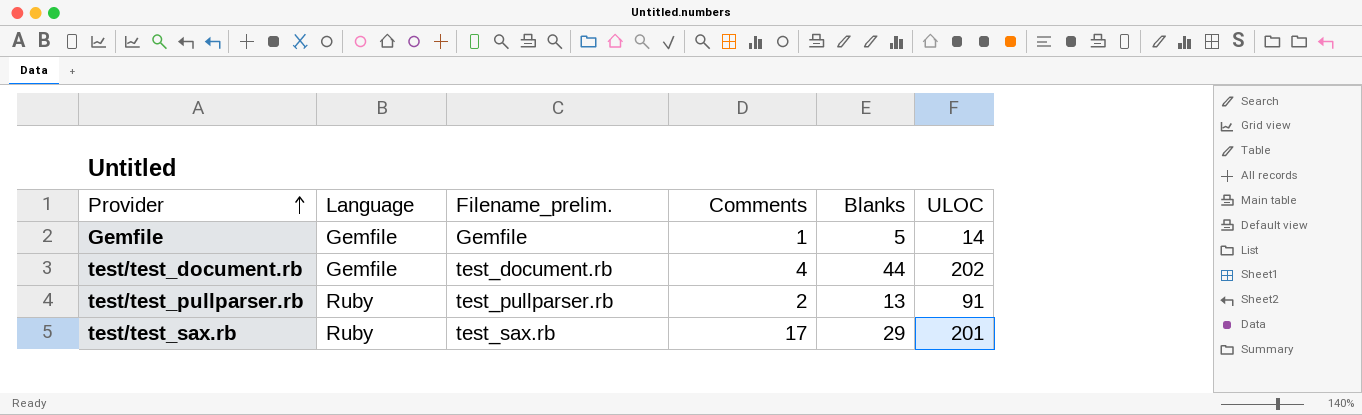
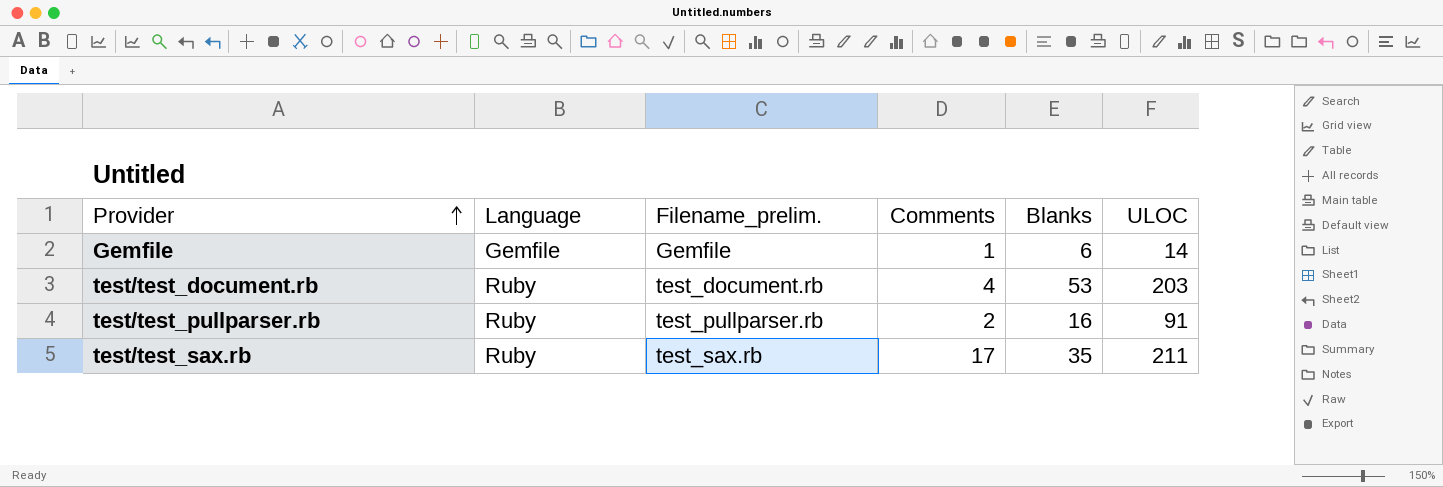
Gemfile | Blanks: 5 -> 6
test/test_document.rb | Language: Gemfile -> Ruby
test/test_document.rb | Blanks: 44 -> 53
test/test_document.rb | ULOC: 202 -> 203
test/test_pullparser.rb | Blanks: 13 -> 16
test/test_sax.rb | Blanks: 29 -> 35
test/test_sax.rb | ULOC: 201 -> 211

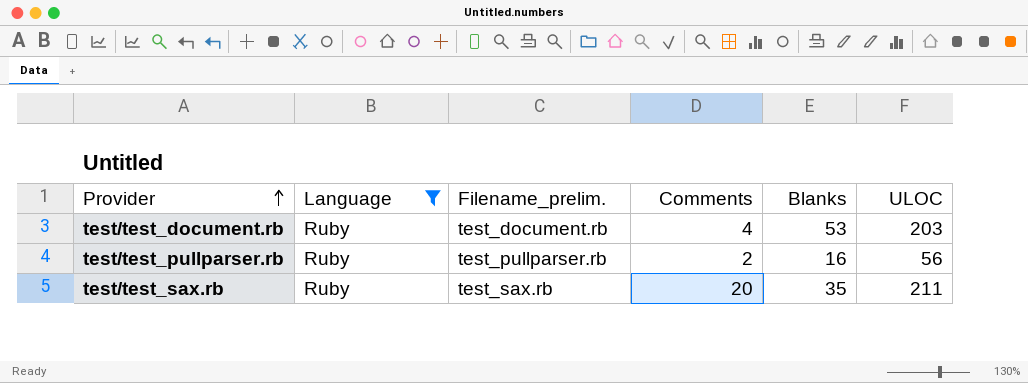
filter: none -> Language = Ruby
test/test_pullparser.rb | ULOC: 91 -> 56
test/test_sax.rb | Comments: 17 -> 20

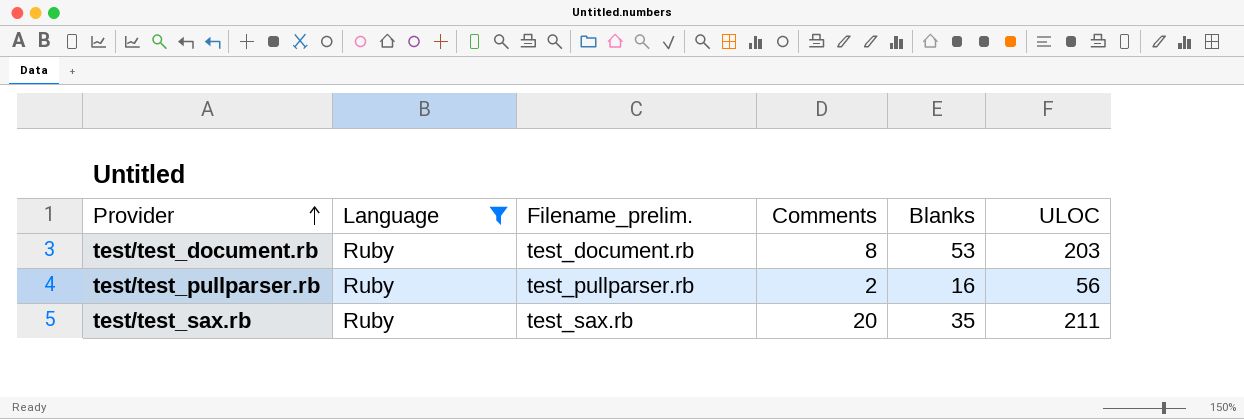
test/test_document.rb | Comments: 4 -> 8

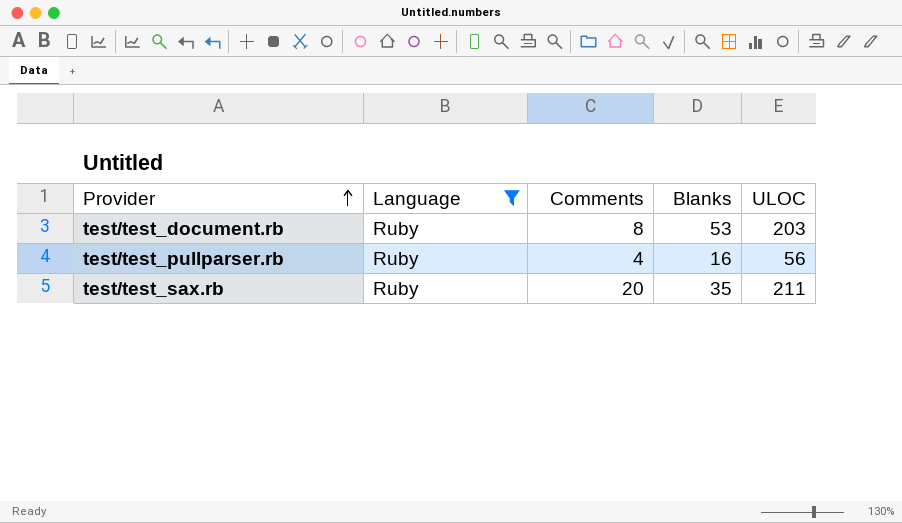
column Filename_prelim. | position: 3 -> none
test/test_pullparser.rb | Comments: 2 -> 4

